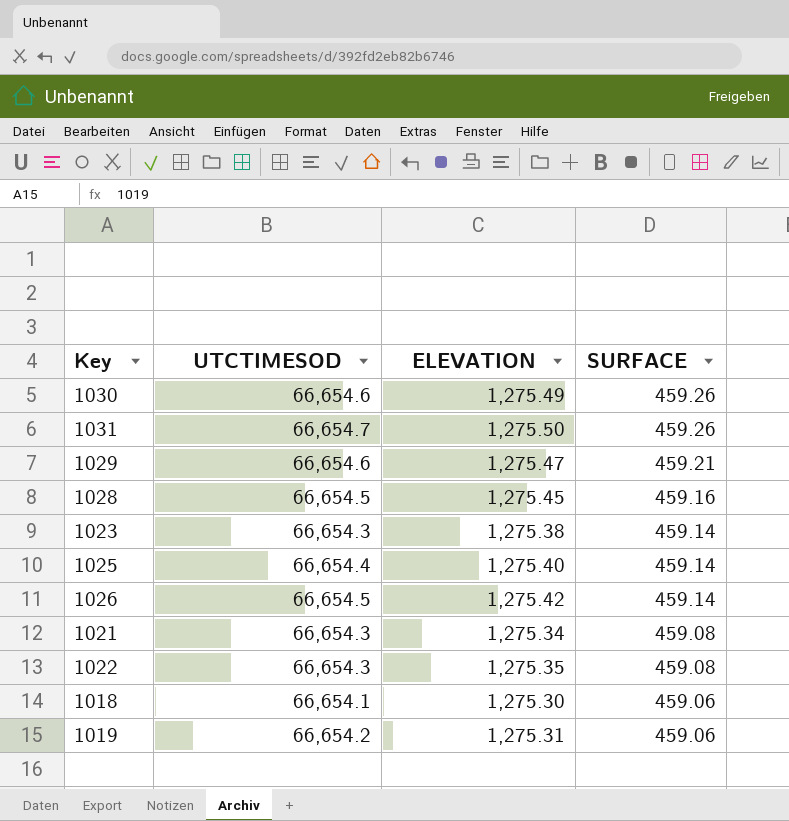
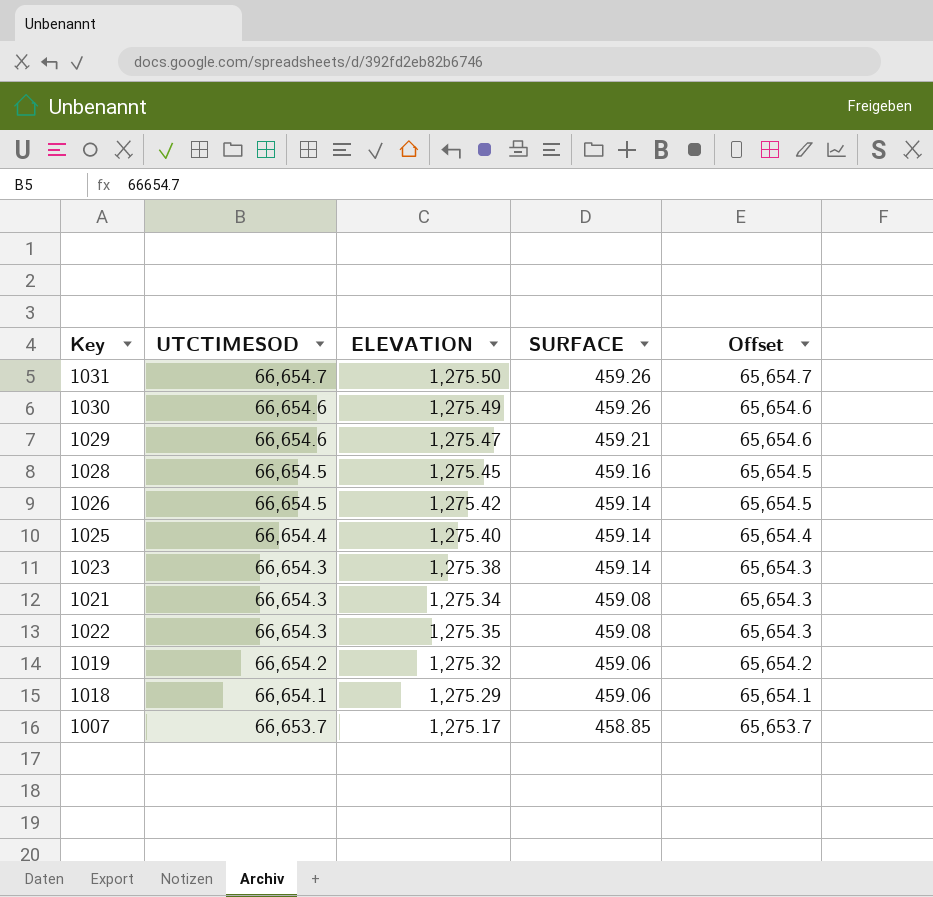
row order: SURFACE descending -> UTCTIMESOD descending
column Offset | formula: none -> [UTCTIMESOD] - 1000
1019 | ELEVATION: 1,275.31 -> 1,275.32
1018 | ELEVATION: 1,275.30 -> 1,275.29
row 1007: none -> 66,653.7 | 1,275.17 | 458.85 | 65,653.7

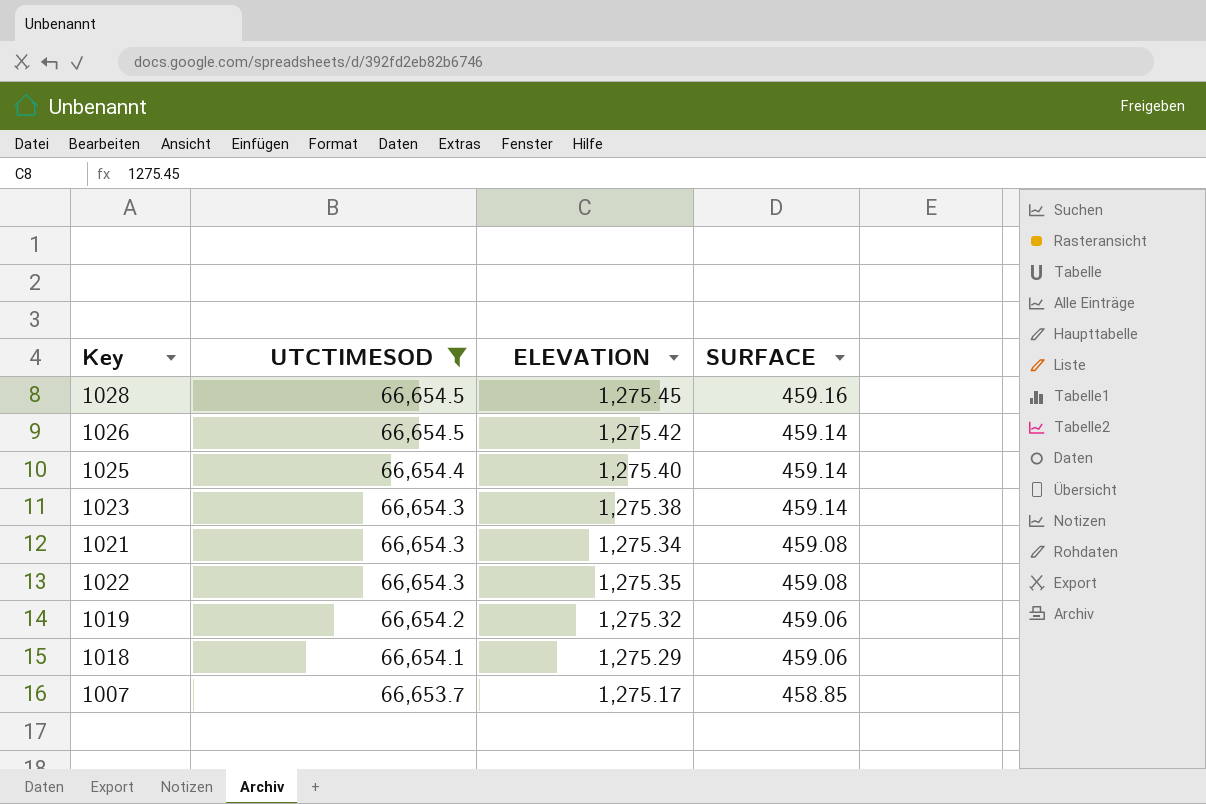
filter: none -> UTCTIMESOD <= 66,654.5
column Offset | formula: [UTCTIMESOD] - 1000 -> none

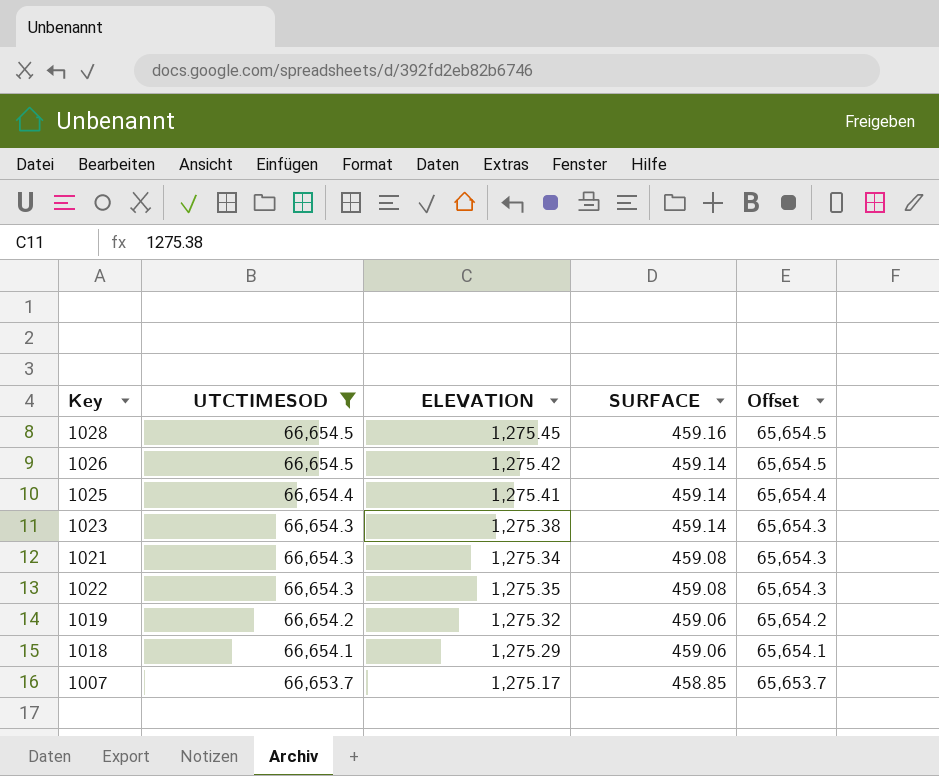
column Offset | formula: none -> [UTCTIMESOD] - 1000
1025 | ELEVATION: 1,275.40 -> 1,275.41

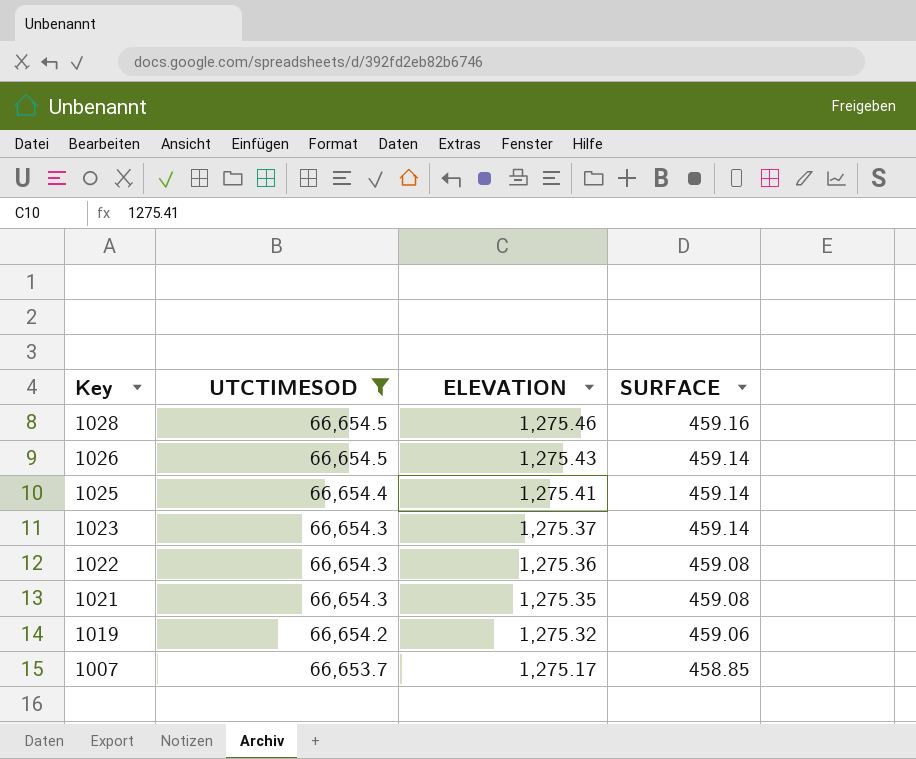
row order: UTCTIMESOD descending -> Key descending
column Offset | formula: [UTCTIMESOD] - 1000 -> none
row 1018: 66,654.1 | 1,275.29 | 459.06 | 65,654.1 -> none
1028 | ELEVATION: 1,275.45 -> 1,275.46
1026 | ELEVATION: 1,275.42 -> 1,275.43
1023 | ELEVATION: 1,275.38 -> 1,275.37
1022 | ELEVATION: 1,275.35 -> 1,275.36
1021 | ELEVATION: 1,275.34 -> 1,275.35

